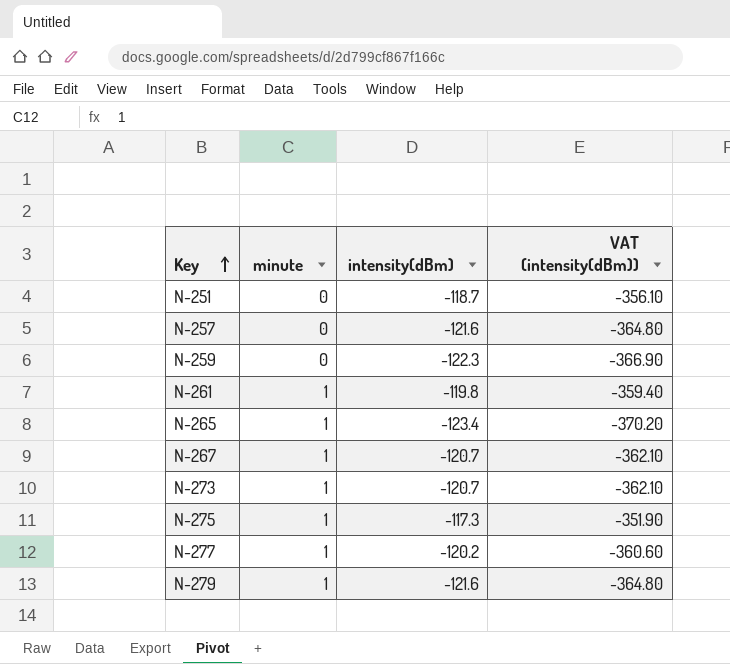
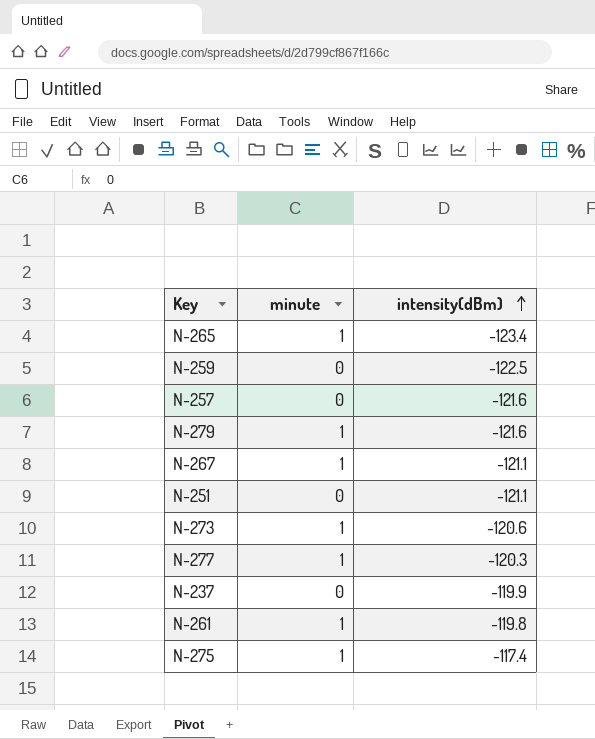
row order: Key ascending -> intensity(dBm) ascending
column VAT (intensity(dBm)) | formula: [intensity(dBm)] * 3 -> none
N-259 | intensity(dBm): -122.3 -> -122.5
N-267 | intensity(dBm): -120.7 -> -121.1
N-251 | intensity(dBm): -118.7 -> -121.1
N-273 | intensity(dBm): -120.7 -> -120.6
N-277 | intensity(dBm): -120.2 -> -120.3
row N-237: none -> 0 | -119.9
N-275 | intensity(dBm): -117.3 -> -117.4

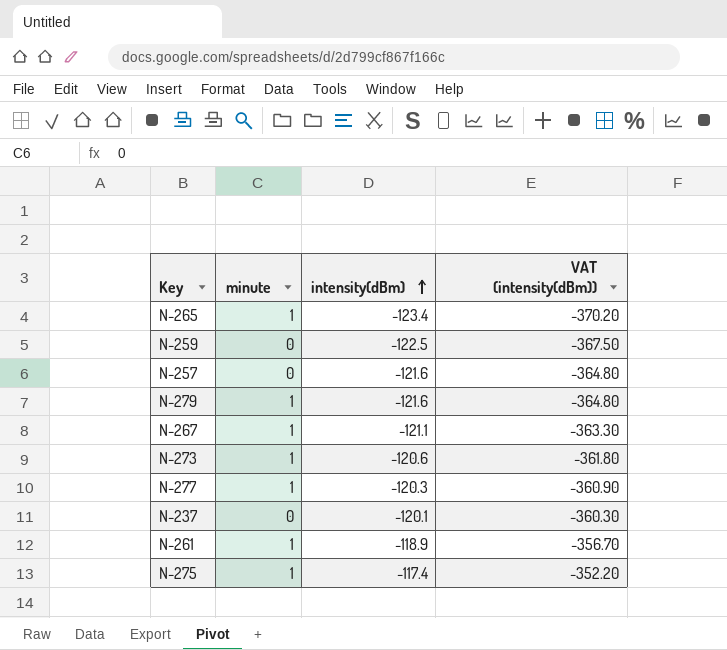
column VAT (intensity(dBm)) | formula: none -> [intensity(dBm)] * 3
row N-251: 0 | -121.1 -> none
N-237 | intensity(dBm): -119.9 -> -120.1
N-261 | intensity(dBm): -119.8 -> -118.9

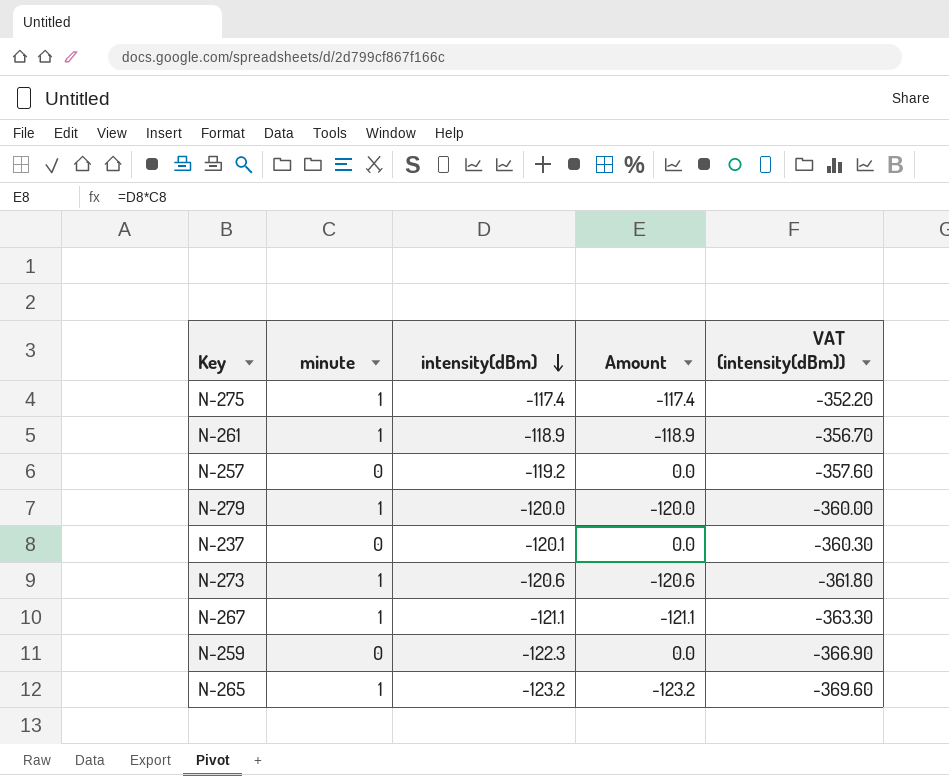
row order: intensity(dBm) ascending -> intensity(dBm) descending
column Amount | formula: none -> [minute] * [intensity(dBm)]
row N-277: 1 | -120.3 | -360.90 -> none
N-257 | intensity(dBm): -121.6 -> -119.2
N-257 | VAT (intensity(dBm)): -364.80 -> -357.60
N-279 | intensity(dBm): -121.6 -> -120.0
N-279 | VAT (intensity(dBm)): -364.80 -> -360.00
N-259 | intensity(dBm): -122.5 -> -122.3
N-259 | VAT (intensity(dBm)): -367.50 -> -366.90
N-265 | intensity(dBm): -123.4 -> -123.2
N-265 | VAT (intensity(dBm)): -370.20 -> -369.60

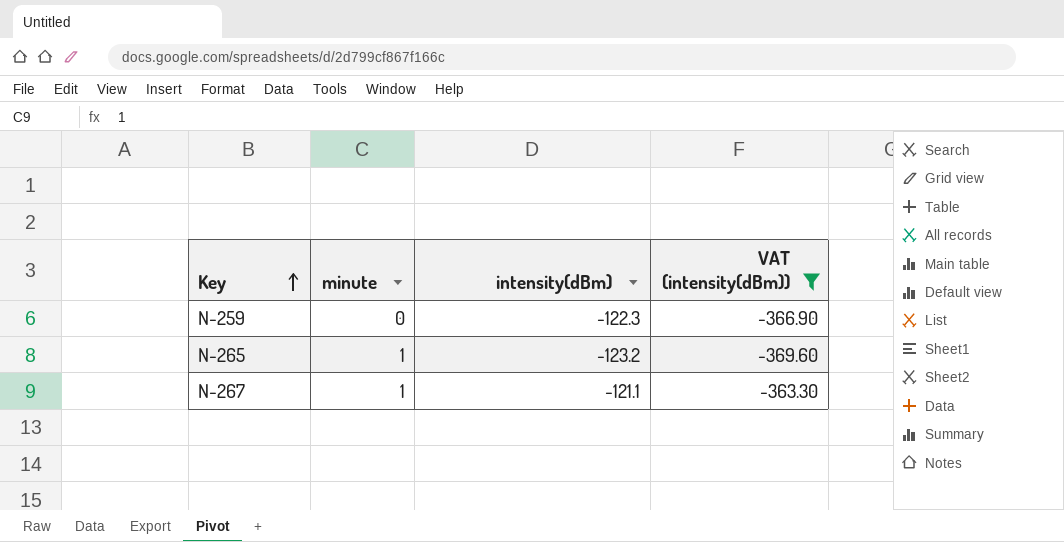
filter: none -> VAT (intensity(dBm)) <= -363.30
row order: intensity(dBm) descending -> Key ascending
column Amount | formula: [minute] * [intensity(dBm)] -> none

